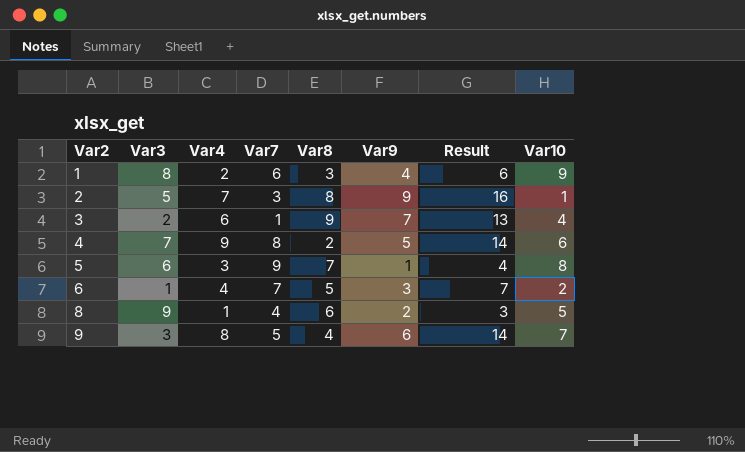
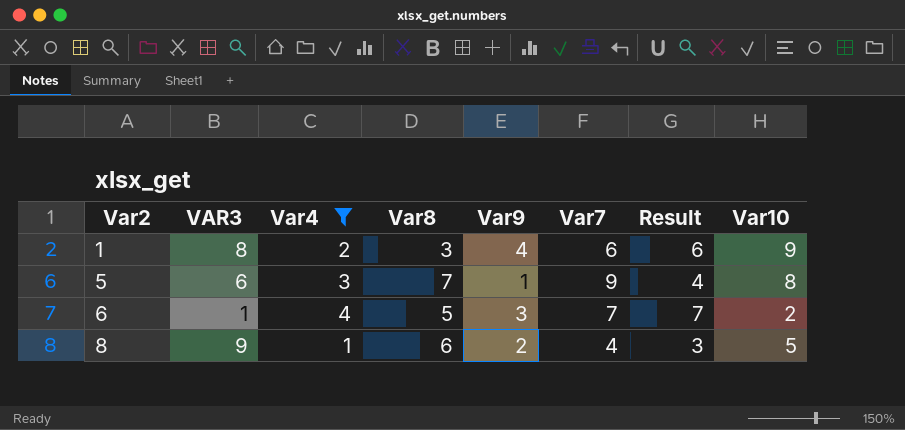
filter: none -> Var4 <= 4
column name: Var3 -> VAR3
column Var7 | position: 4 -> 6

